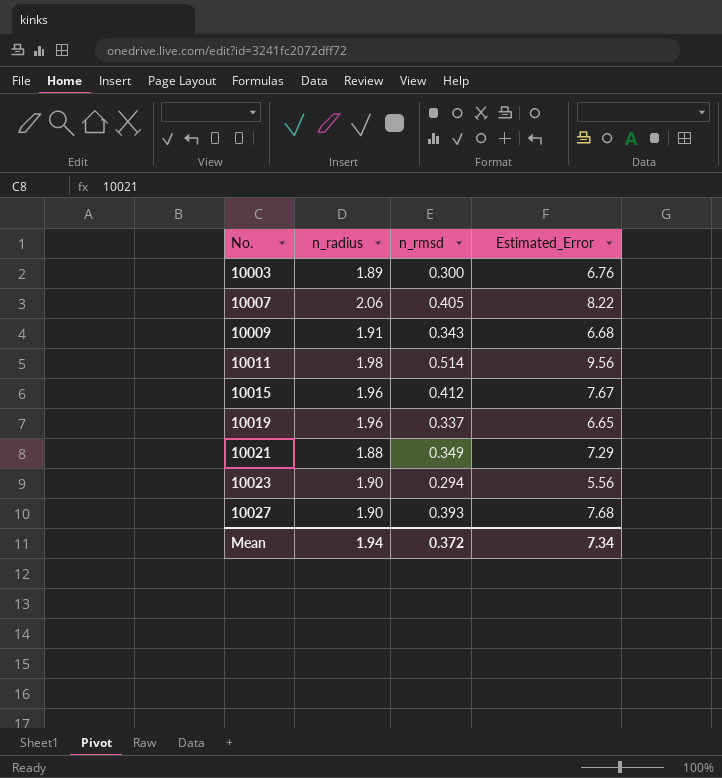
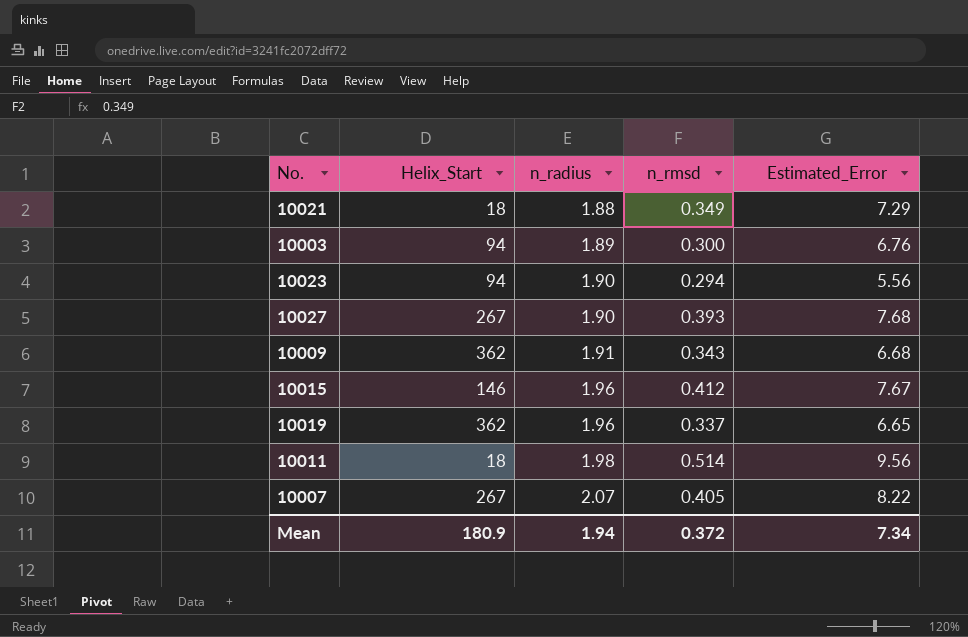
row order: No. ascending -> n_radius ascending
column Helix_Start | position: none -> 2
10007 | n_radius: 2.06 -> 2.07

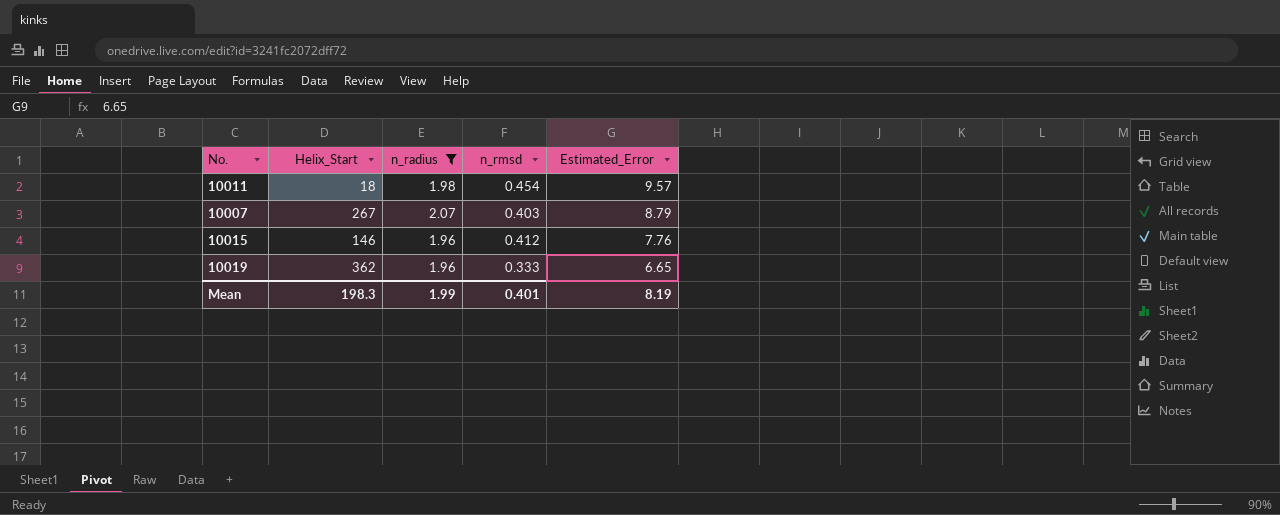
filter: none -> n_radius >= 1.96
row order: n_radius ascending -> Estimated_Error descending
10011 | n_rmsd: 0.514 -> 0.454
10011 | Estimated_Error: 9.56 -> 9.57
10007 | n_rmsd: 0.405 -> 0.403
10007 | Estimated_Error: 8.22 -> 8.79
10015 | Estimated_Error: 7.67 -> 7.76
10019 | n_rmsd: 0.337 -> 0.333
Mean | Helix_Start: 180.9 -> 198.3
Mean | n_radius: 1.94 -> 1.99
Mean | n_rmsd: 0.372 -> 0.401
Mean | Estimated_Error: 7.34 -> 8.19

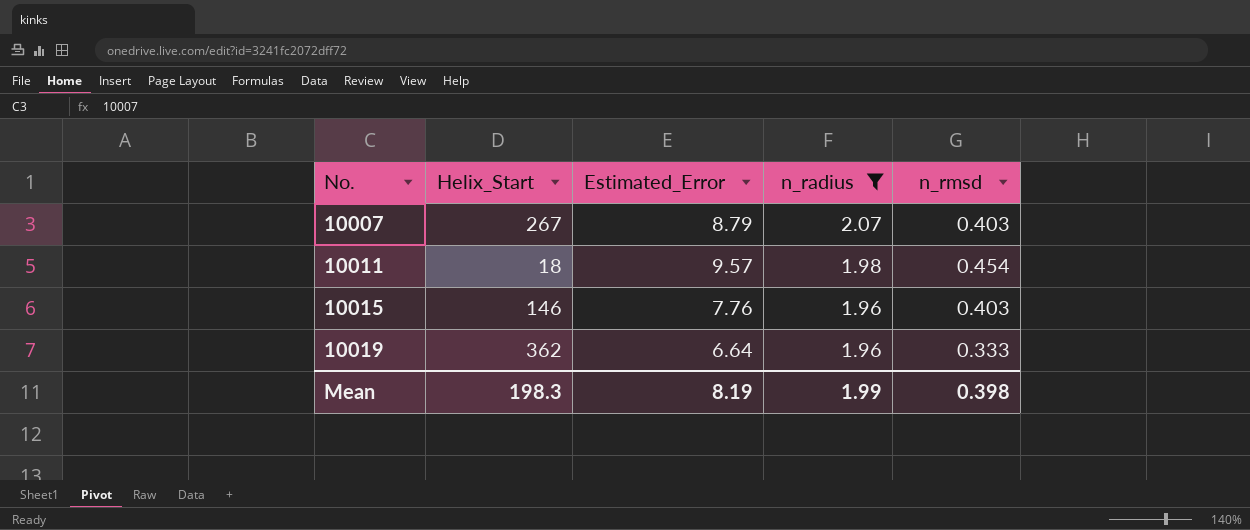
row order: Estimated_Error descending -> No. ascending
column Estimated_Error | position: 5 -> 3
10015 | n_rmsd: 0.412 -> 0.403
10019 | Estimated_Error: 6.65 -> 6.64
Mean | n_rmsd: 0.401 -> 0.398

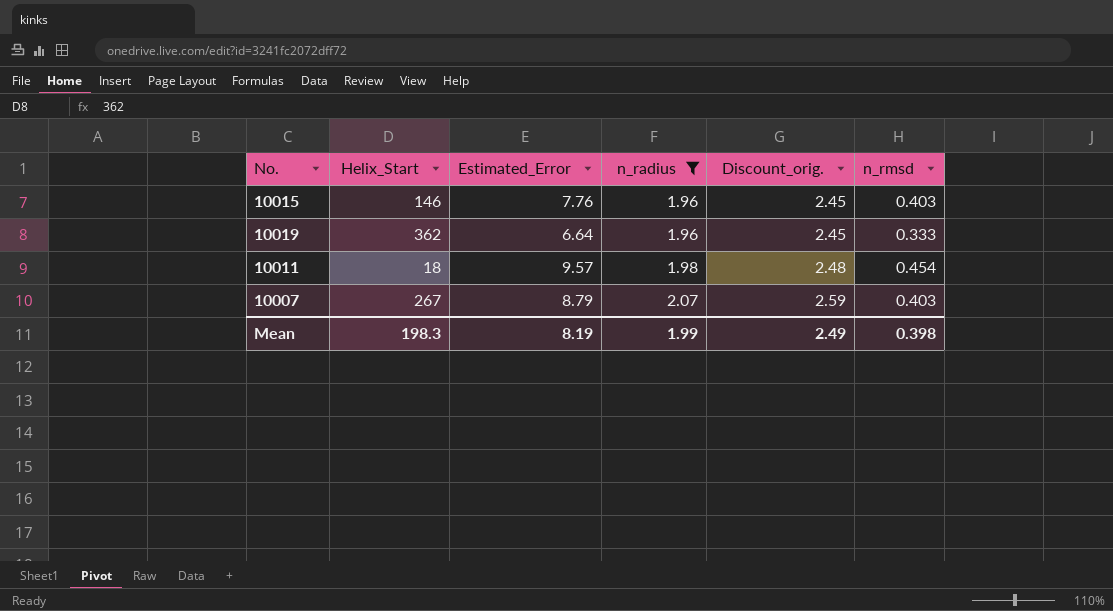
row order: No. ascending -> n_radius ascending
column Discount_orig. | formula: none -> [n_radius] * 1.25

